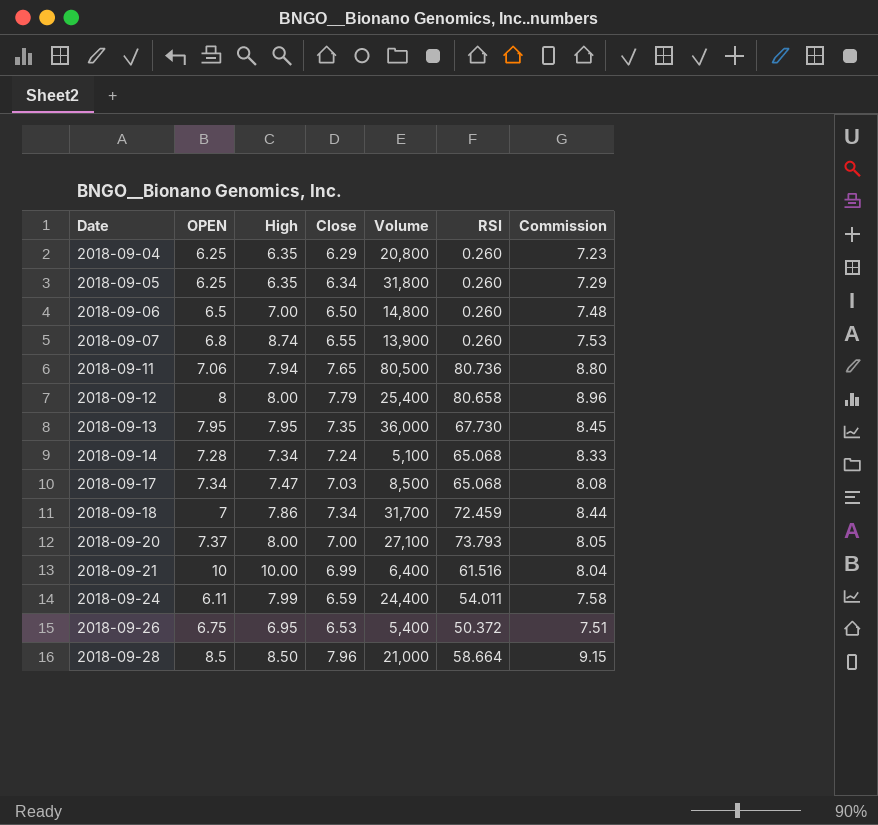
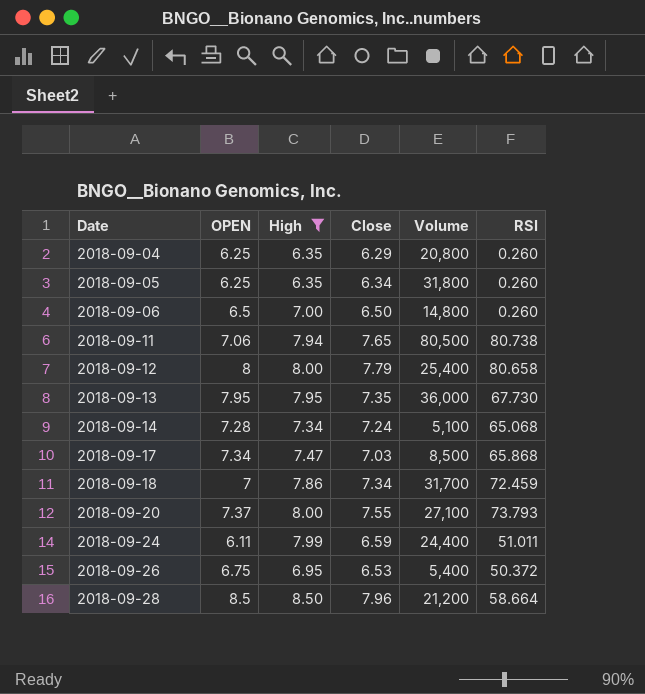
filter: none -> High <= 8.50
column Commission | formula: [Close] * 1.15 -> none
2018-09-11 | RSI: 80.736 -> 80.738
2018-09-17 | RSI: 65.068 -> 65.868
2018-09-20 | Close: 7.00 -> 7.55
2018-09-24 | RSI: 54.011 -> 51.011
2018-09-28 | Volume: 21,000 -> 21,200

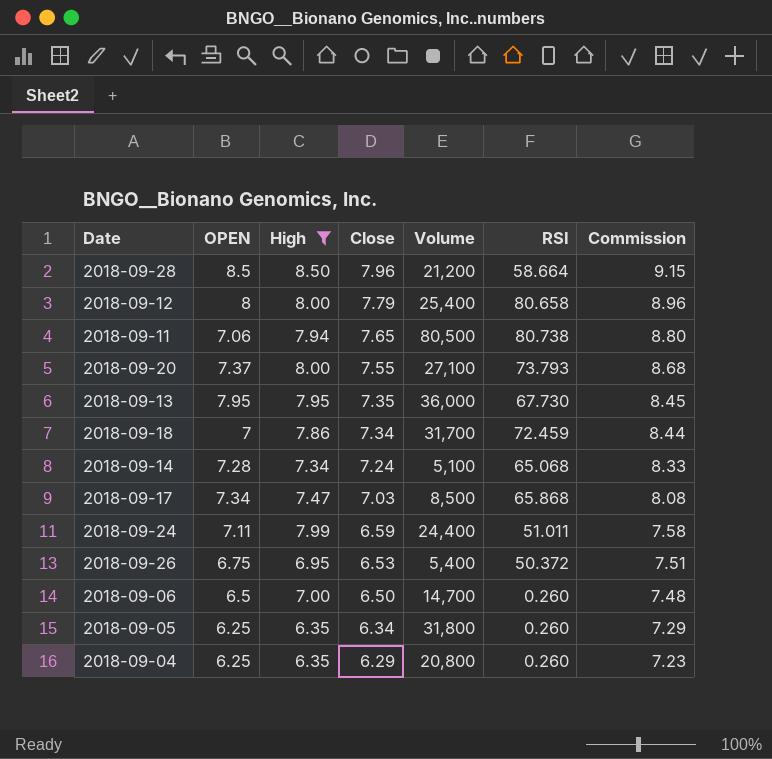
row order: Date ascending -> Close descending
column Commission | formula: none -> [Close] * 1.15
2018-09-24 | OPEN: 6.11 -> 7.11
2018-09-06 | Volume: 14,800 -> 14,700

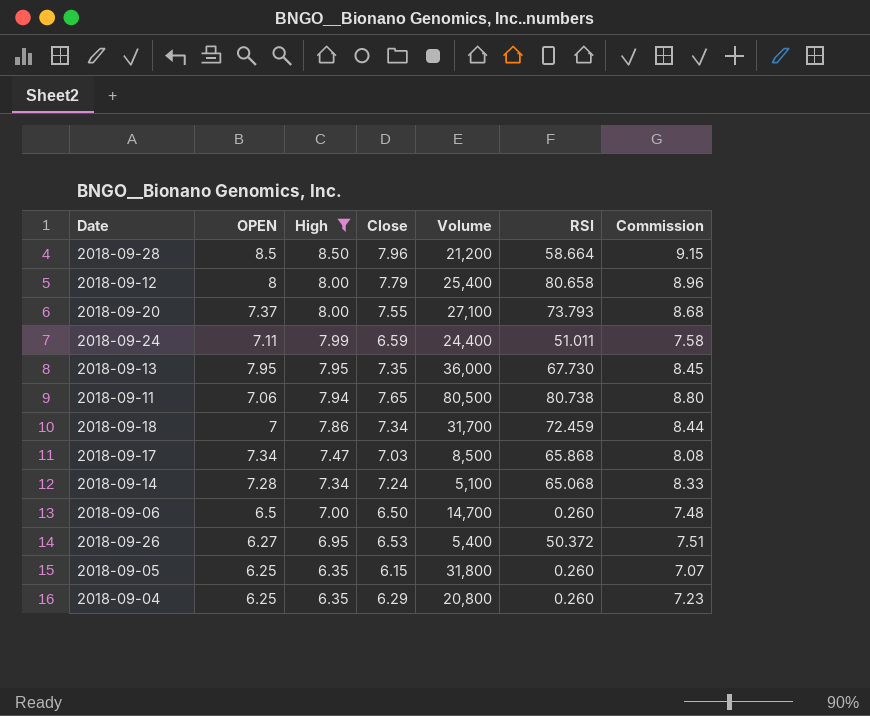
row order: Close descending -> High descending
2018-09-26 | OPEN: 6.75 -> 6.27
2018-09-05 | Close: 6.34 -> 6.15
2018-09-05 | Commission: 7.29 -> 7.07

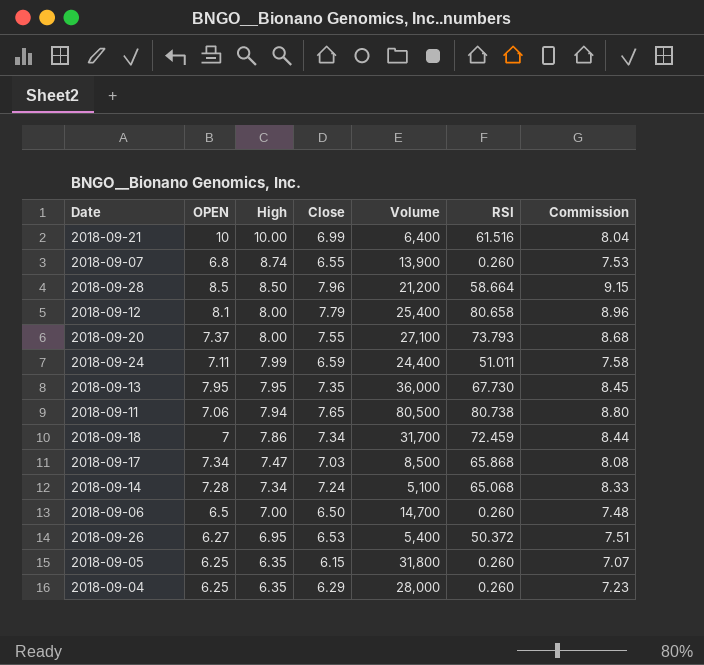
filter: High <= 8.50 -> none
2018-09-12 | OPEN: 8 -> 8.1
2018-09-04 | Volume: 20,800 -> 28,000

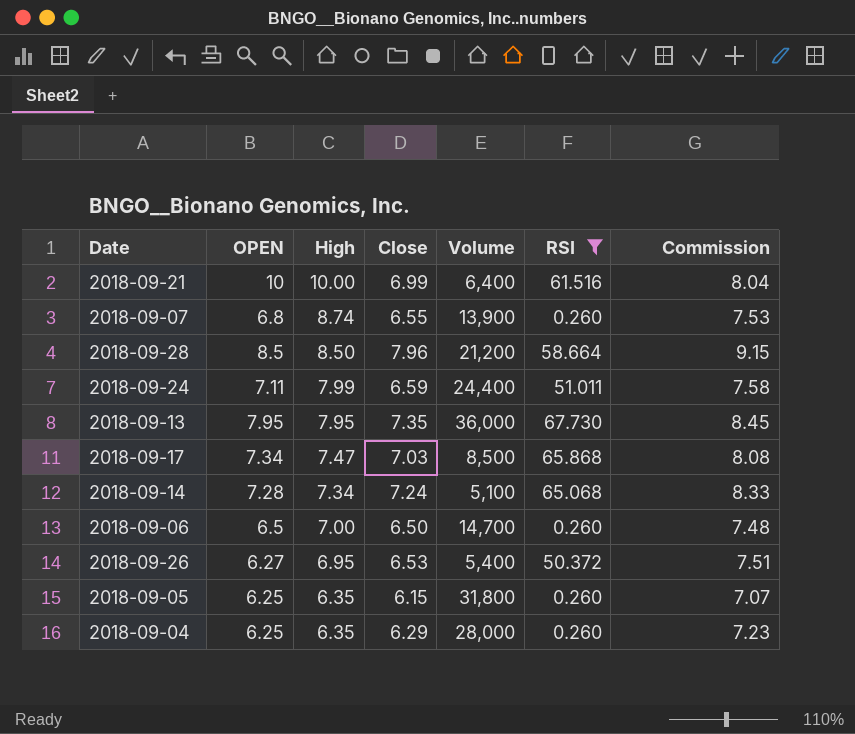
filter: none -> RSI <= 67.730

